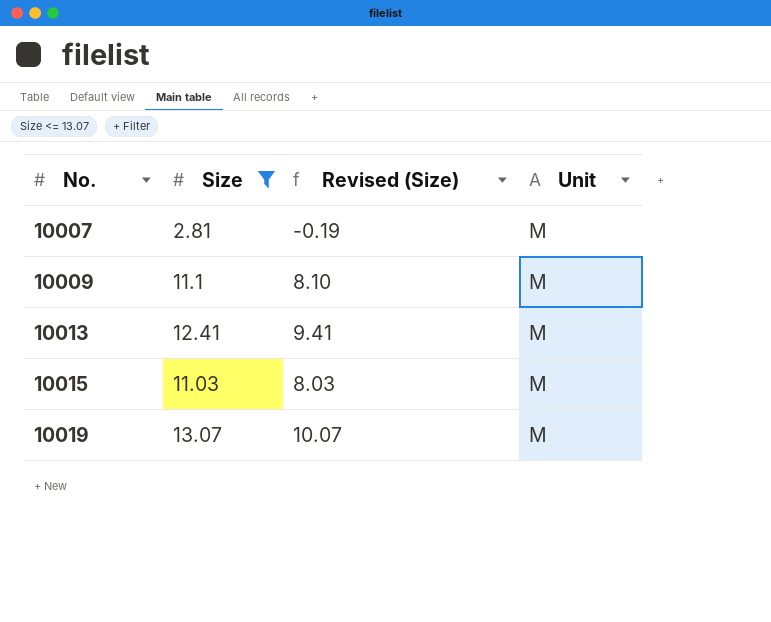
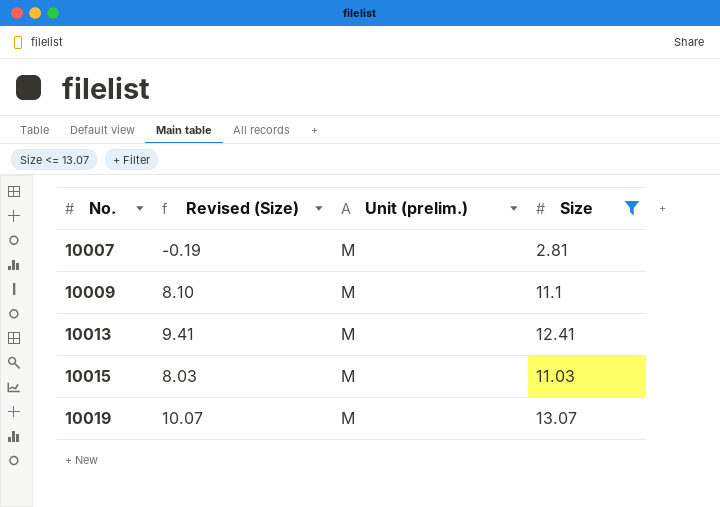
column name: Unit -> Unit (prelim.)
column Size | position: 2 -> 4

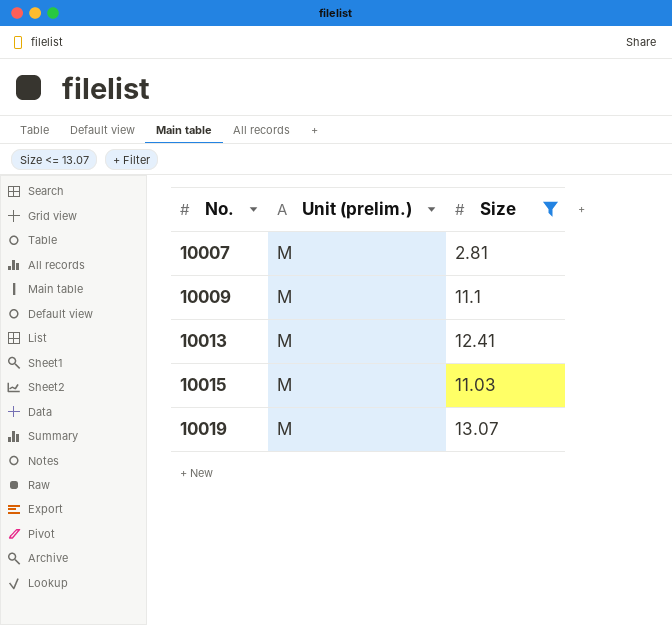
column Revised (Size) | formula: [Size] - 3 -> none

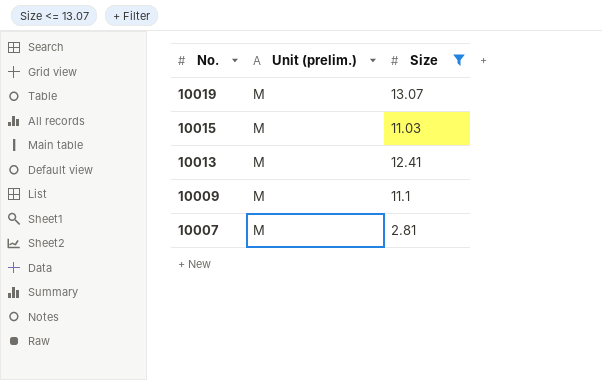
row order: No. ascending -> No. descending

